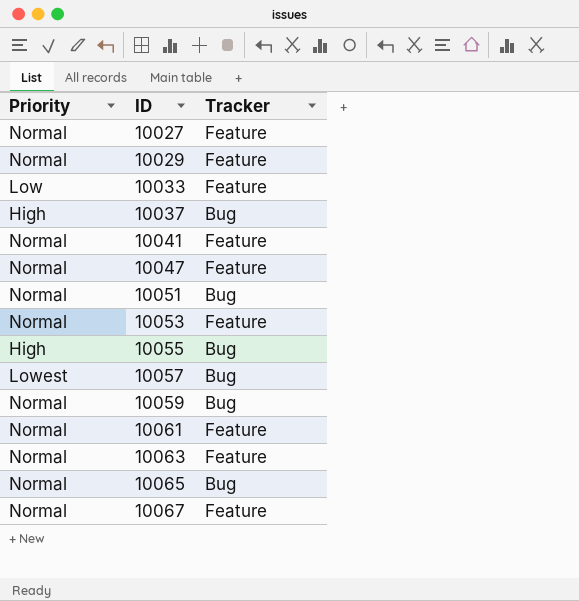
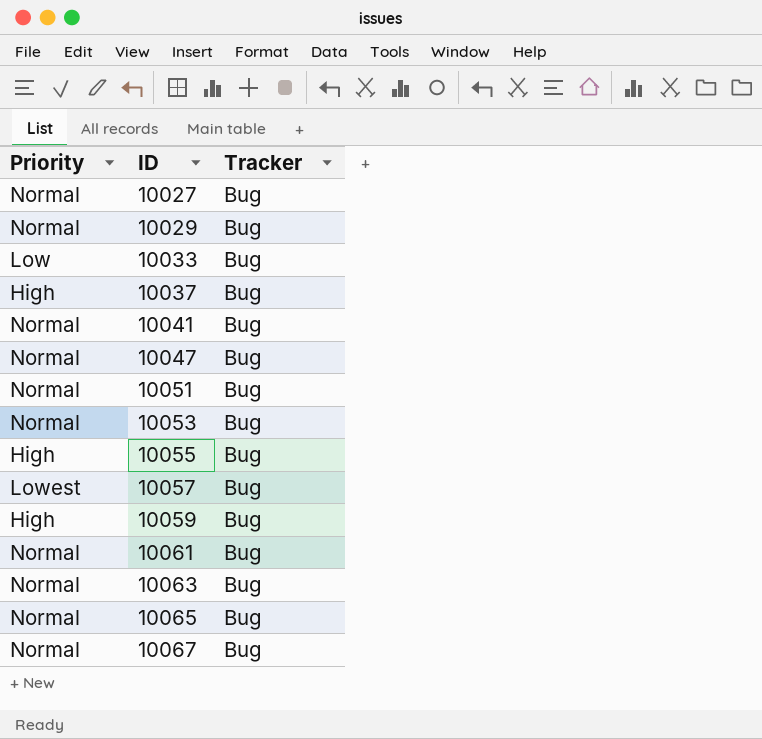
10027 | Tracker: Feature -> Bug
10029 | Tracker: Feature -> Bug
10033 | Tracker: Feature -> Bug
10041 | Tracker: Feature -> Bug
10047 | Tracker: Feature -> Bug
10053 | Tracker: Feature -> Bug
10059 | Priority: Normal -> High
10061 | Tracker: Feature -> Bug
10063 | Tracker: Feature -> Bug
10067 | Tracker: Feature -> Bug

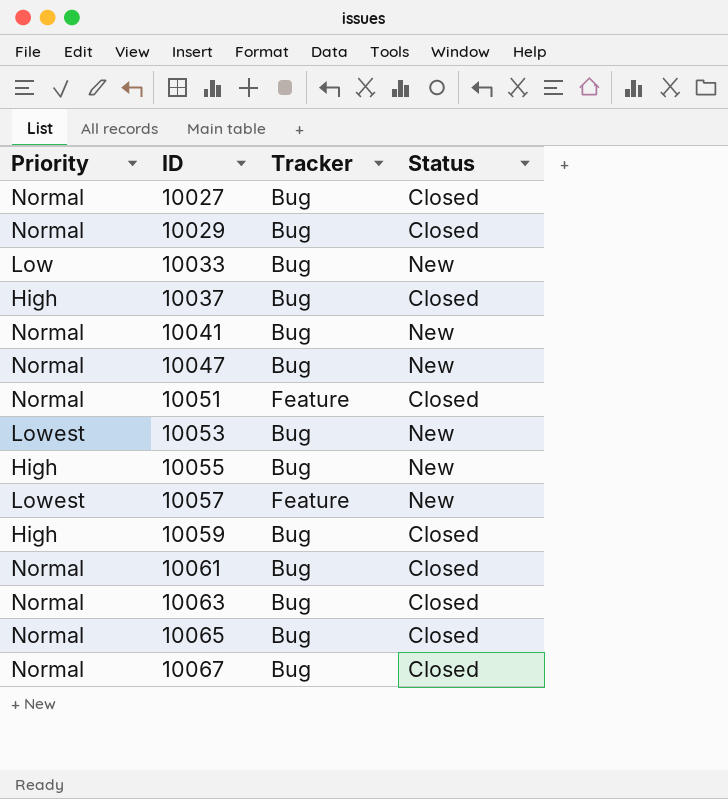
column Status | position: none -> 4
10051 | Tracker: Bug -> Feature
10053 | Priority: Normal -> Lowest
10057 | Tracker: Bug -> Feature

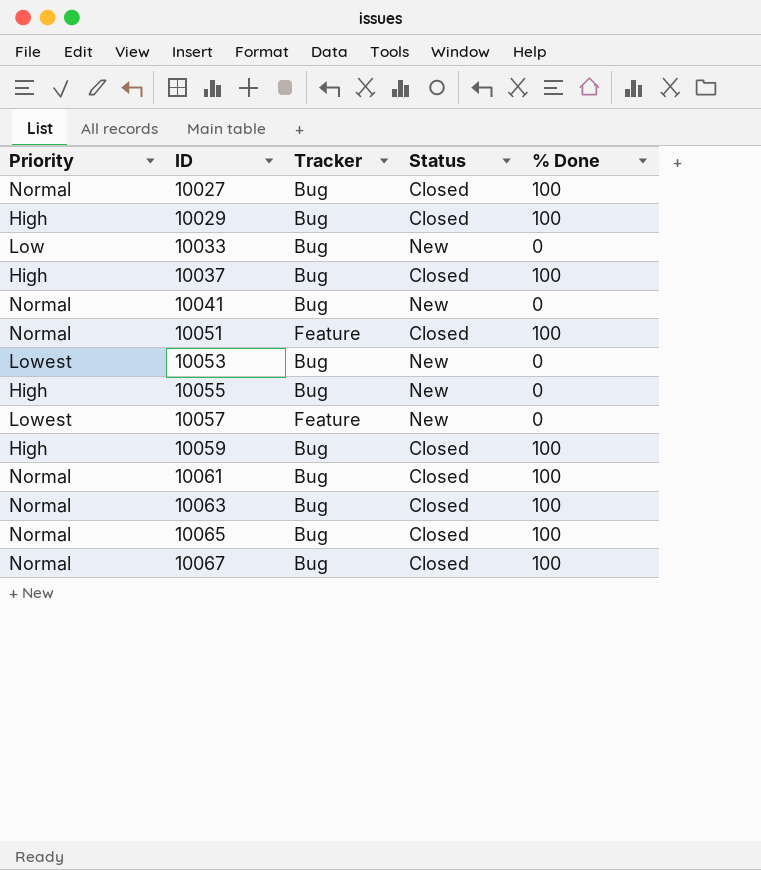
column % Done | position: none -> 5
row 10047: Normal | Bug | New -> none
10029 | Priority: Normal -> High

